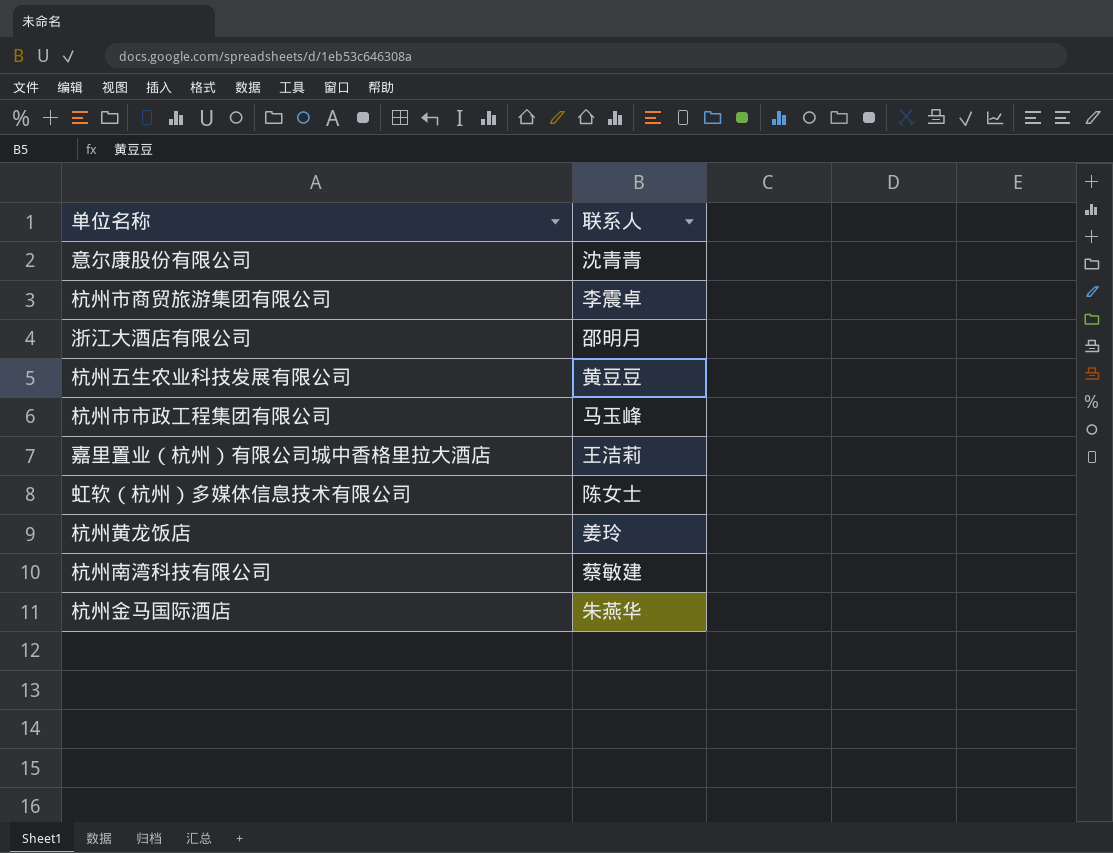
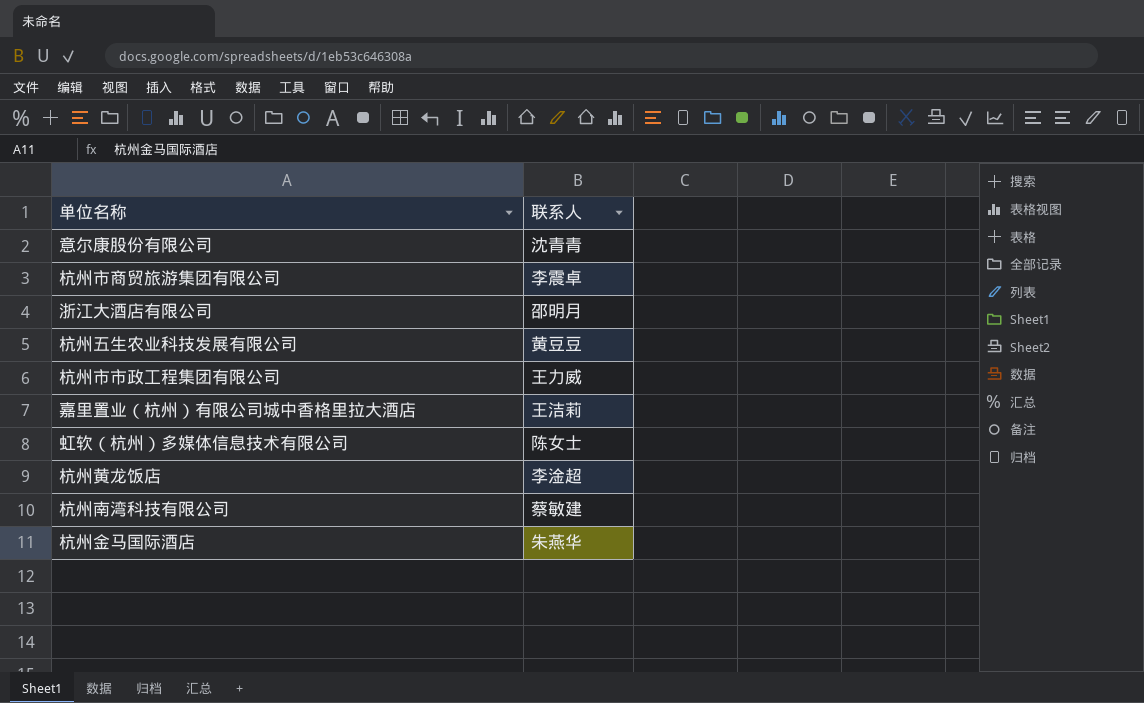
杭州市市政工程集团有限公司 | 联系人: 马玉峰 -> 王力威
杭州黄龙饭店 | 联系人: 姜玲 -> 李淦超

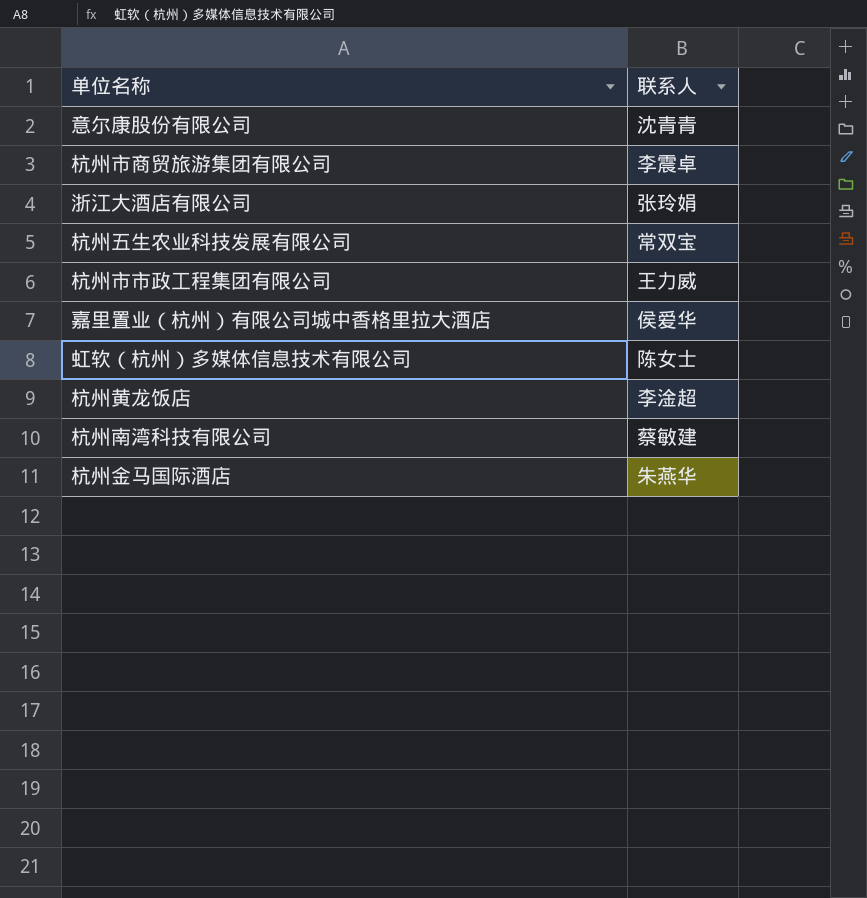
浙江大酒店有限公司 | 联系人: 邵明月 -> 张玲娟
杭州五生农业科技发展有限公司 | 联系人: 黄豆豆 -> 常双宝
嘉里置业（杭州）有限公司城中香格里拉大酒店 | 联系人: 王洁莉 -> 侯爱华

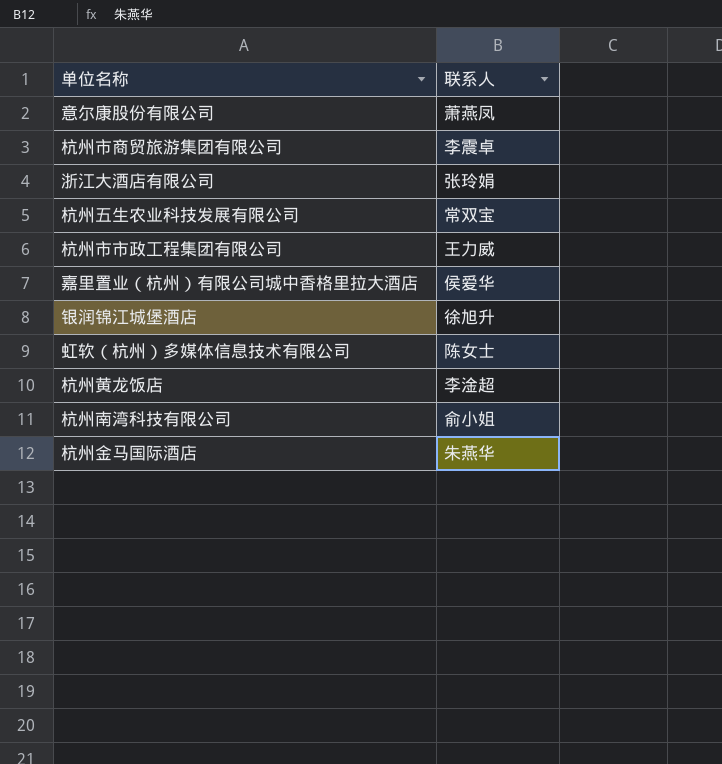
意尔康股份有限公司 | 联系人: 沈青青 -> 萧燕凤
row 银润锦江城堡酒店: none -> 徐旭升
杭州南湾科技有限公司 | 联系人: 蔡敏建 -> 俞小姐

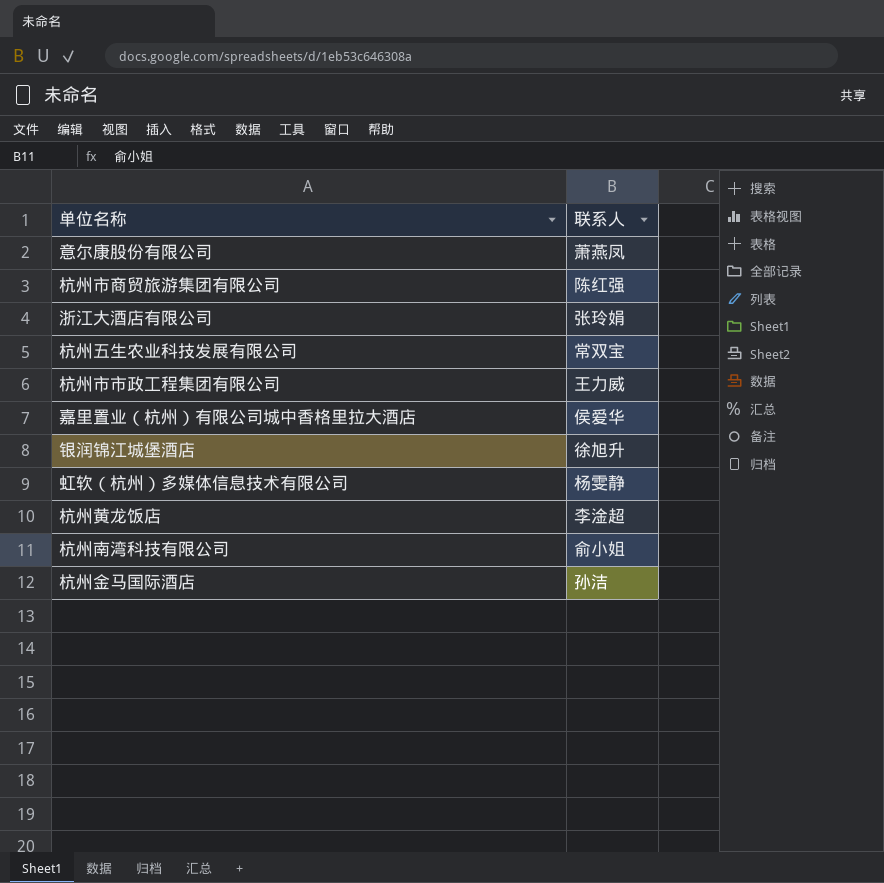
杭州市商贸旅游集团有限公司 | 联系人: 李震卓 -> 陈红强
虹软（杭州）多媒体信息技术有限公司 | 联系人: 陈女士 -> 杨雯静
杭州金马国际酒店 | 联系人: 朱燕华 -> 孙洁

